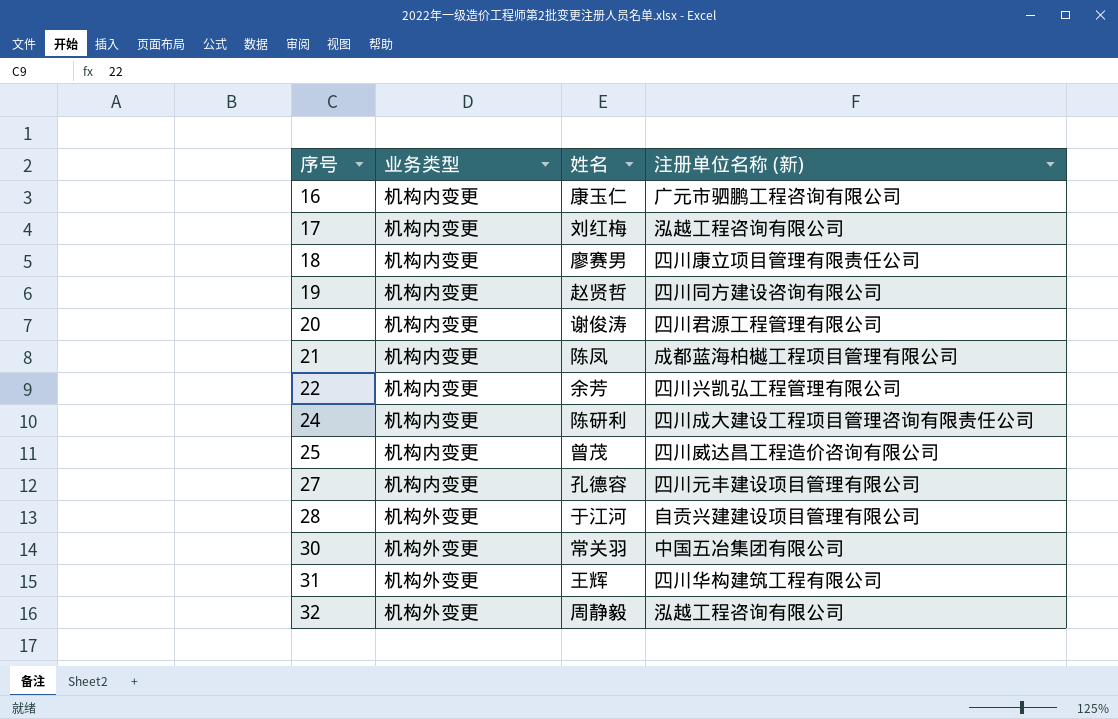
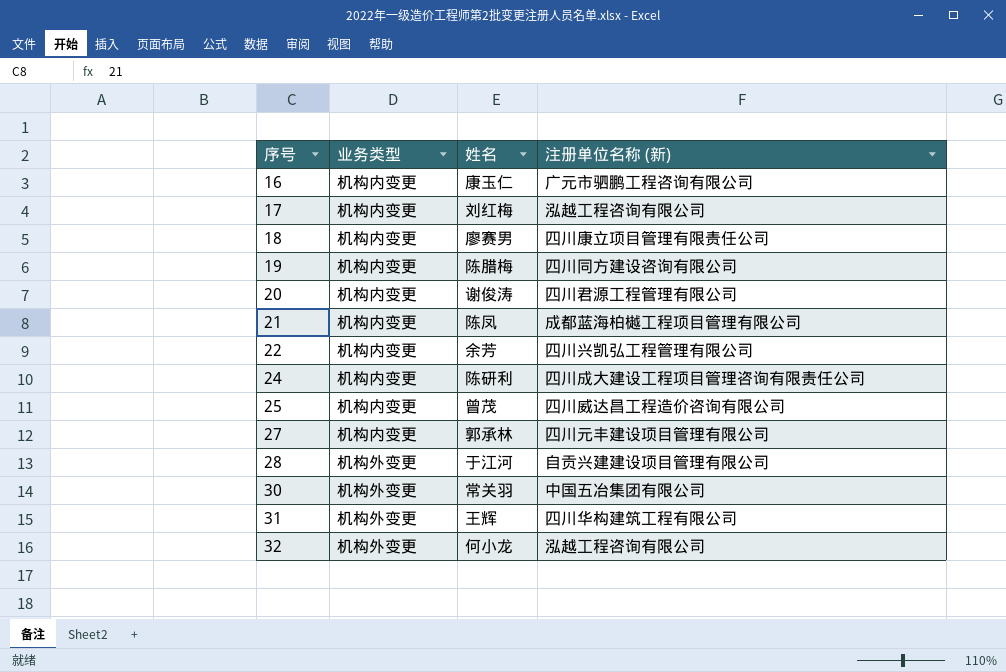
19 | 姓名: 赵贤哲 -> 陈腊梅
27 | 姓名: 孔德容 -> 郭承林
32 | 姓名: 周静毅 -> 何小龙

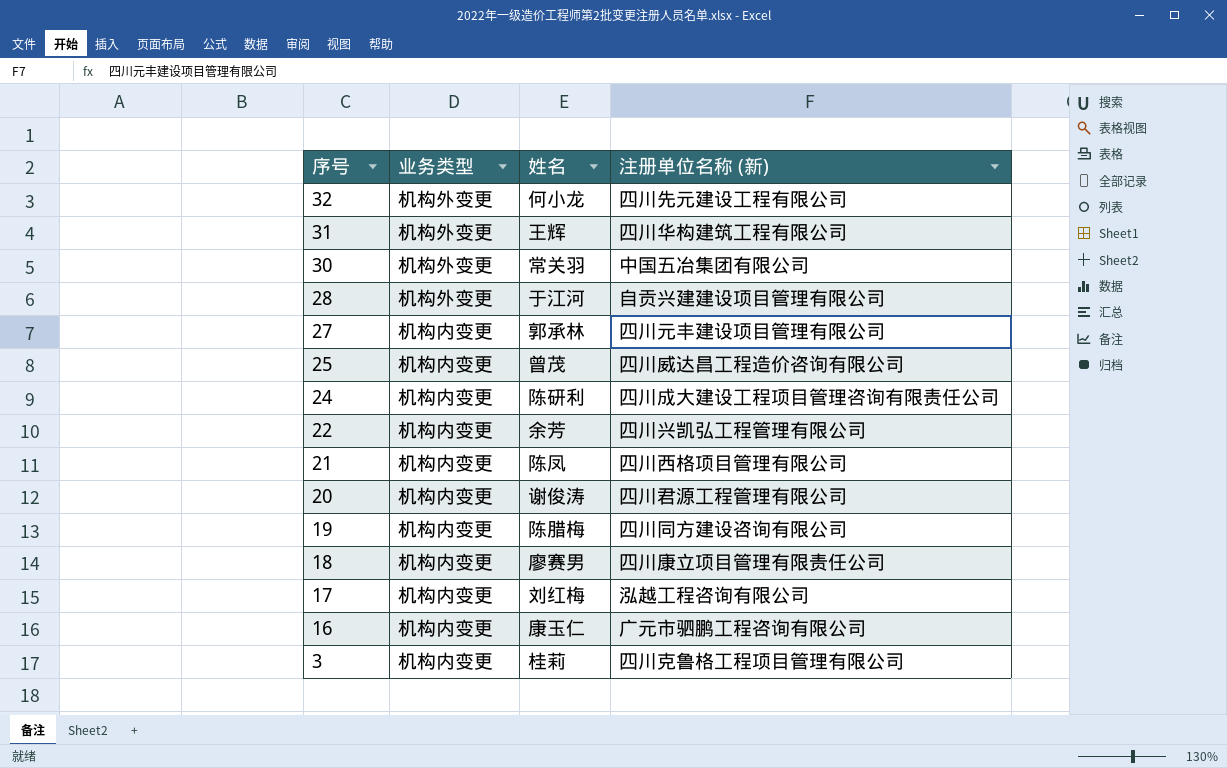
row order: 序号 ascending -> 序号 descending
32 | 注册单位名称 (新): 泓越工程咨询有限公司 -> 四川先元建设工程有限公司
21 | 注册单位名称 (新): 成都蓝海柏樾工程项目管理有限公司 -> 四川西格项目管理有限公司
row 3: none -> 机构内变更 | 桂莉 | 四川克鲁格工程项目管理有限公司

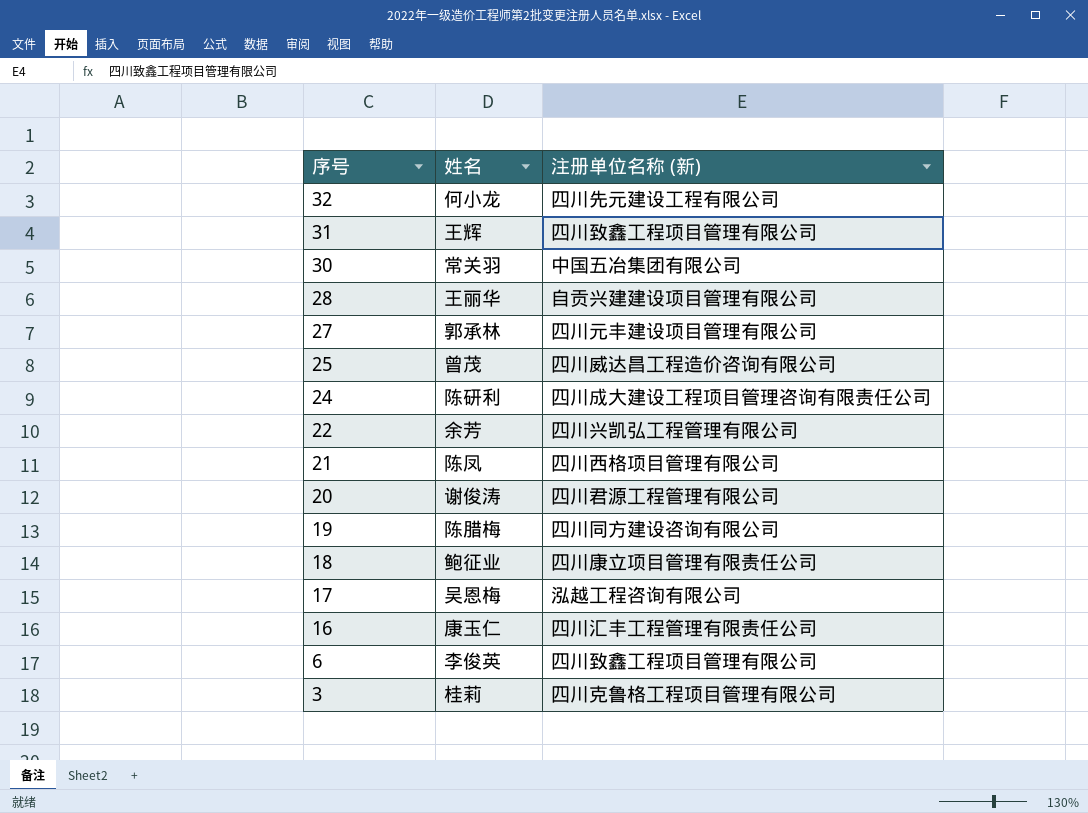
column 业务类型 | position: 2 -> none
31 | 注册单位名称 (新): 四川华构建筑工程有限公司 -> 四川致鑫工程项目管理有限公司
28 | 姓名: 于江河 -> 王丽华
18 | 姓名: 廖赛男 -> 鲍征业
17 | 姓名: 刘红梅 -> 吴恩梅
16 | 注册单位名称 (新): 广元市驷鹏工程咨询有限公司 -> 四川汇丰工程管理有限责任公司
row 6: none -> 李俊英 | 四川致鑫工程项目管理有限公司

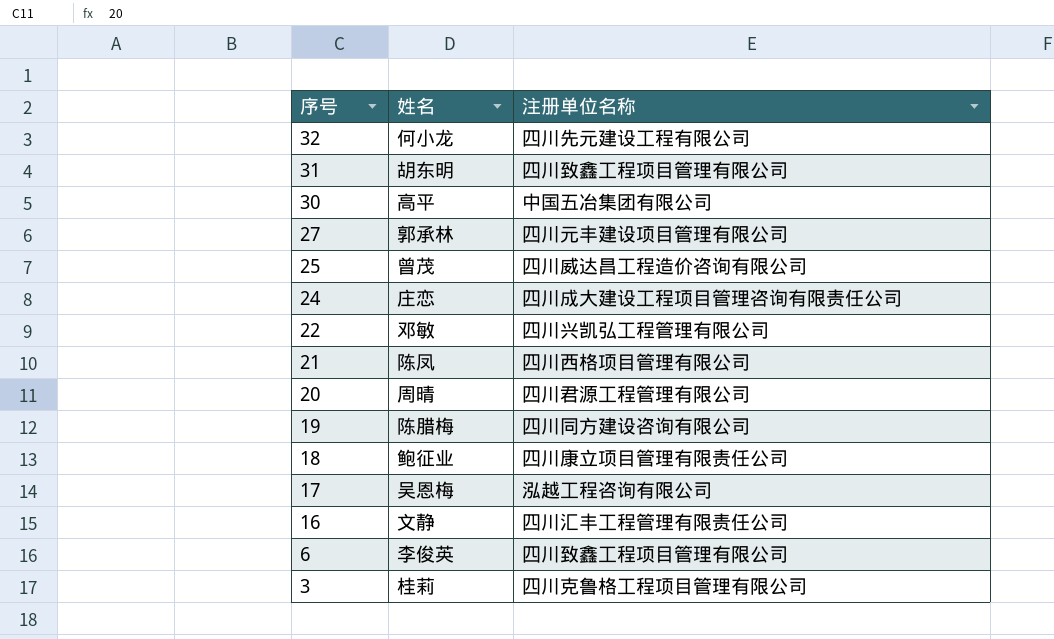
column name: 注册单位名称 (新) -> 注册单位名称
row 28: 王丽华 | 自贡兴建建设项目管理有限公司 -> none
31 | 姓名: 王辉 -> 胡东明
30 | 姓名: 常关羽 -> 高平
24 | 姓名: 陈研利 -> 庄恋
22 | 姓名: 余芳 -> 邓敏
20 | 姓名: 谢俊涛 -> 周晴
16 | 姓名: 康玉仁 -> 文静

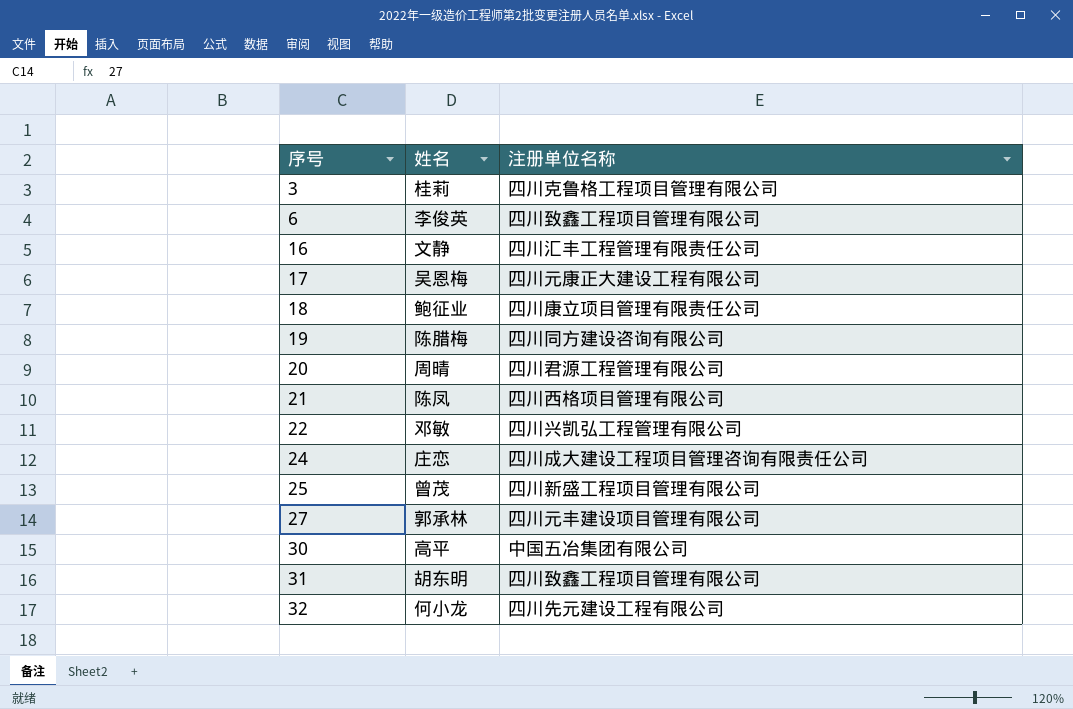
row order: 序号 descending -> 序号 ascending
17 | 注册单位名称: 泓越工程咨询有限公司 -> 四川元康正大建设工程有限公司
25 | 注册单位名称: 四川威达昌工程造价咨询有限公司 -> 四川新盛工程项目管理有限公司

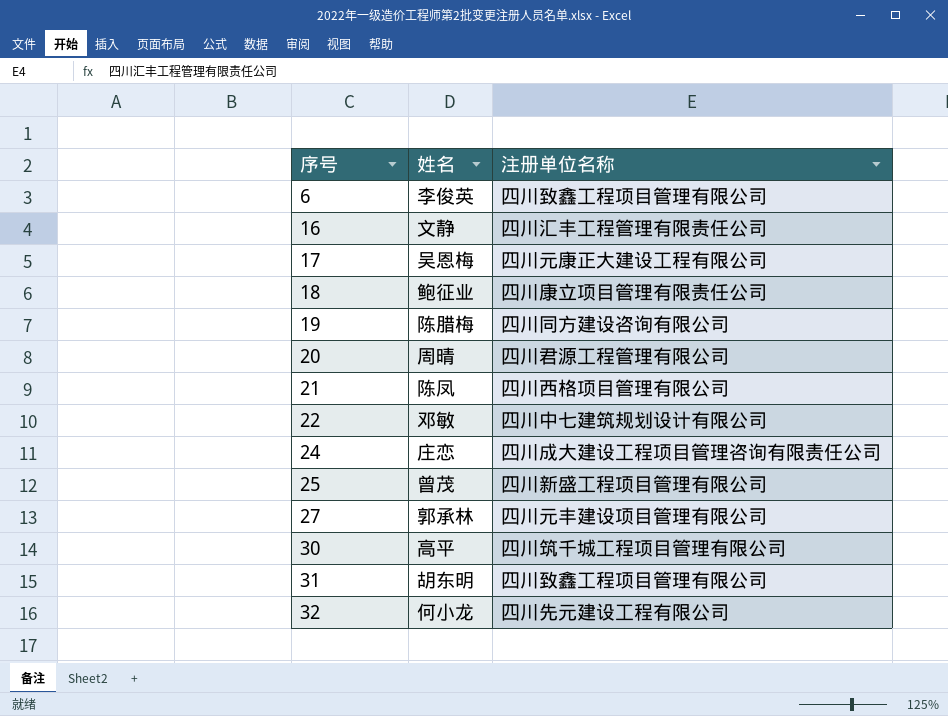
row 3: 桂莉 | 四川克鲁格工程项目管理有限公司 -> none
22 | 注册单位名称: 四川兴凯弘工程管理有限公司 -> 四川中七建筑规划设计有限公司
30 | 注册单位名称: 中国五冶集团有限公司 -> 四川筑千城工程项目管理有限公司

